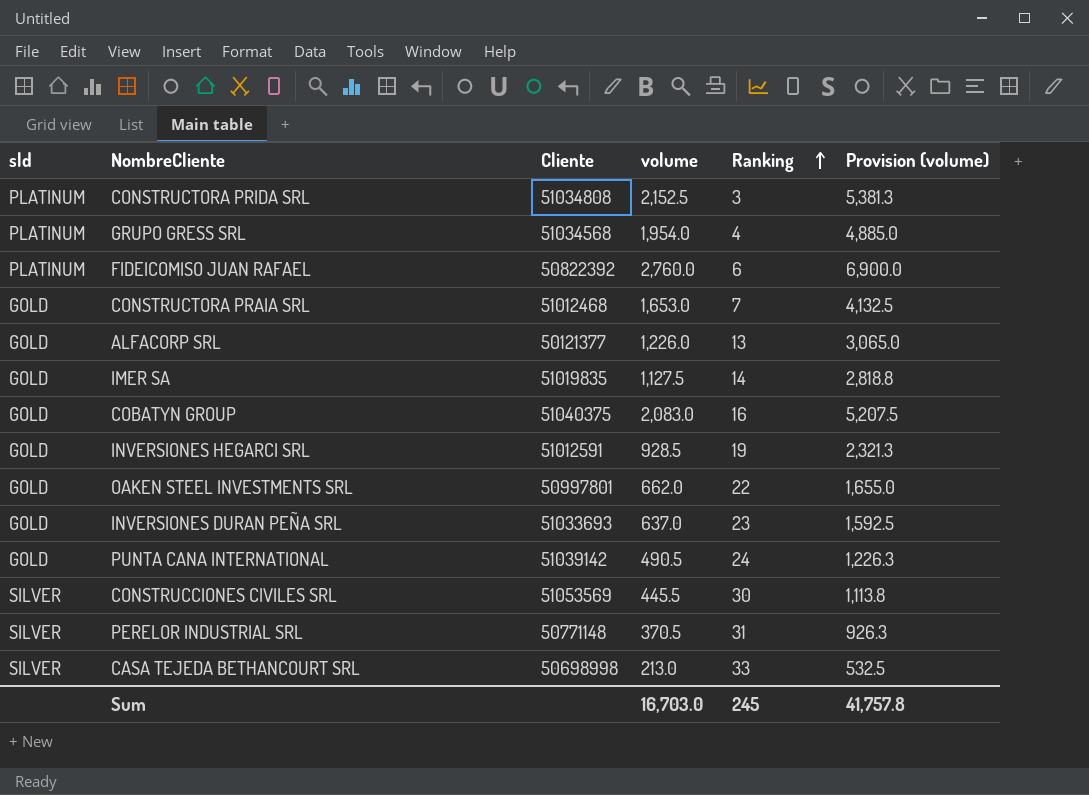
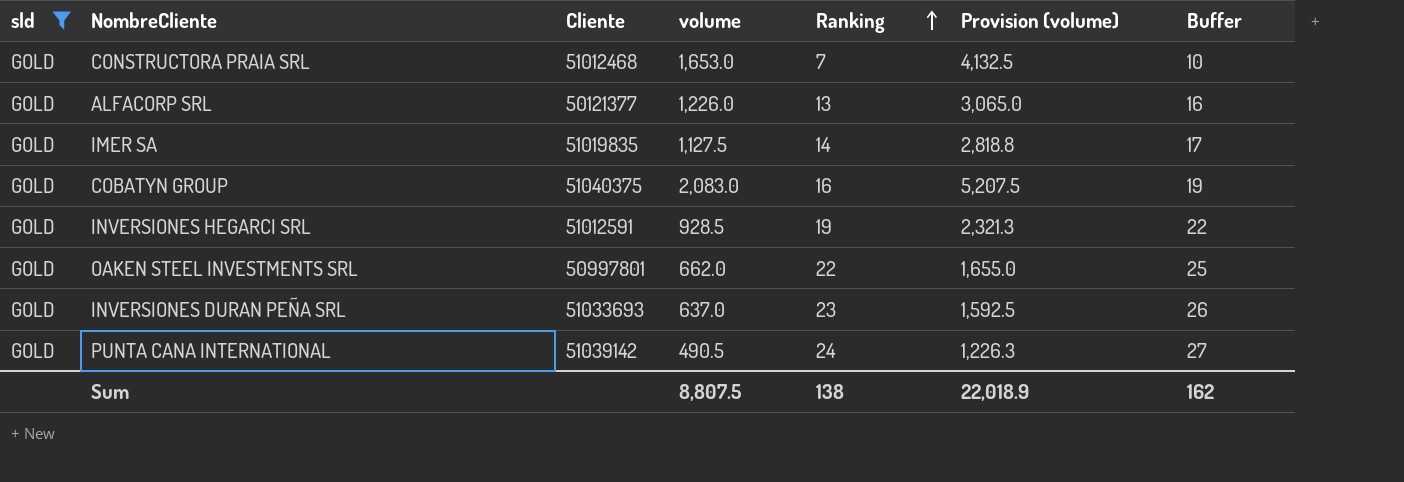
filter: none -> sld = GOLD
column Buffer | formula: none -> [Ranking] + 3
Sum | volume: 16,703.0 -> 8,807.5
Sum | Ranking: 245 -> 138
Sum | Provision (volume): 41,757.8 -> 22,018.9

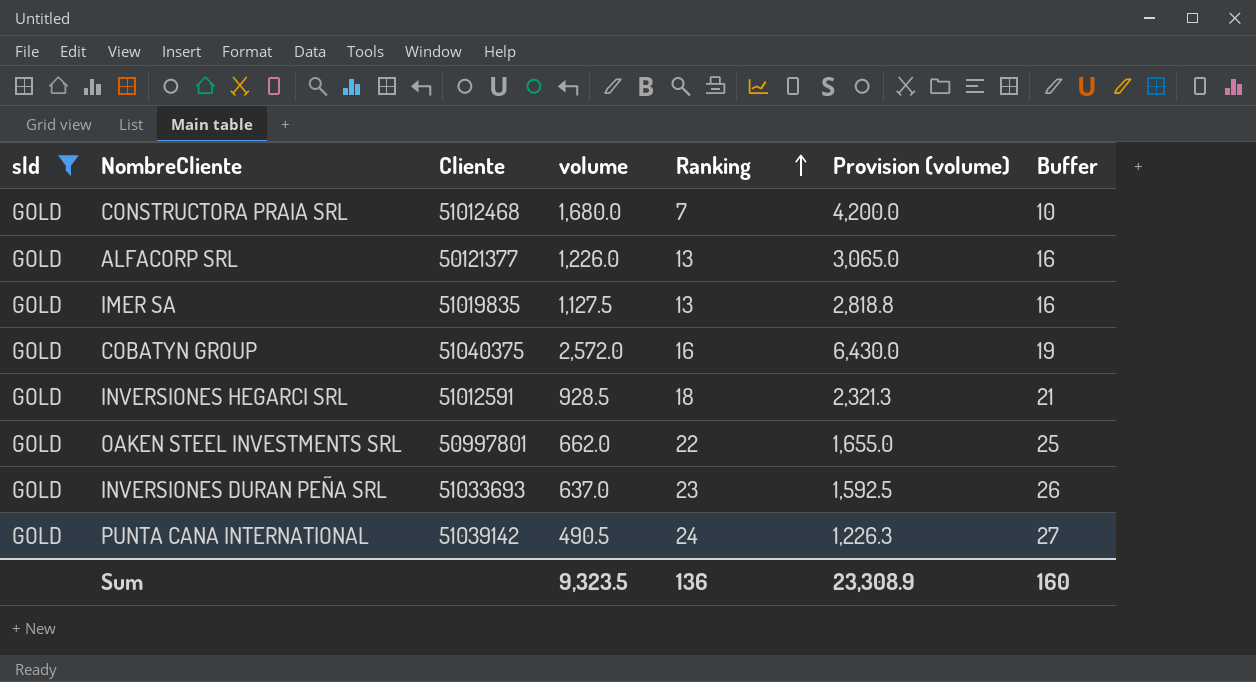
CONSTRUCTORA PRAIA SRL | volume: 1,653.0 -> 1,680.0
CONSTRUCTORA PRAIA SRL | Provision (volume): 4,132.5 -> 4,200.0
IMER SA | Ranking: 14 -> 13
IMER SA | Buffer: 17 -> 16
COBATYN GROUP | volume: 2,083.0 -> 2,572.0
COBATYN GROUP | Provision (volume): 5,207.5 -> 6,430.0
INVERSIONES HEGARCI SRL | Ranking: 19 -> 18
INVERSIONES HEGARCI SRL | Buffer: 22 -> 21
Sum | volume: 8,807.5 -> 9,323.5
Sum | Ranking: 138 -> 136
Sum | Provision (volume): 22,018.9 -> 23,308.9
Sum | Buffer: 162 -> 160

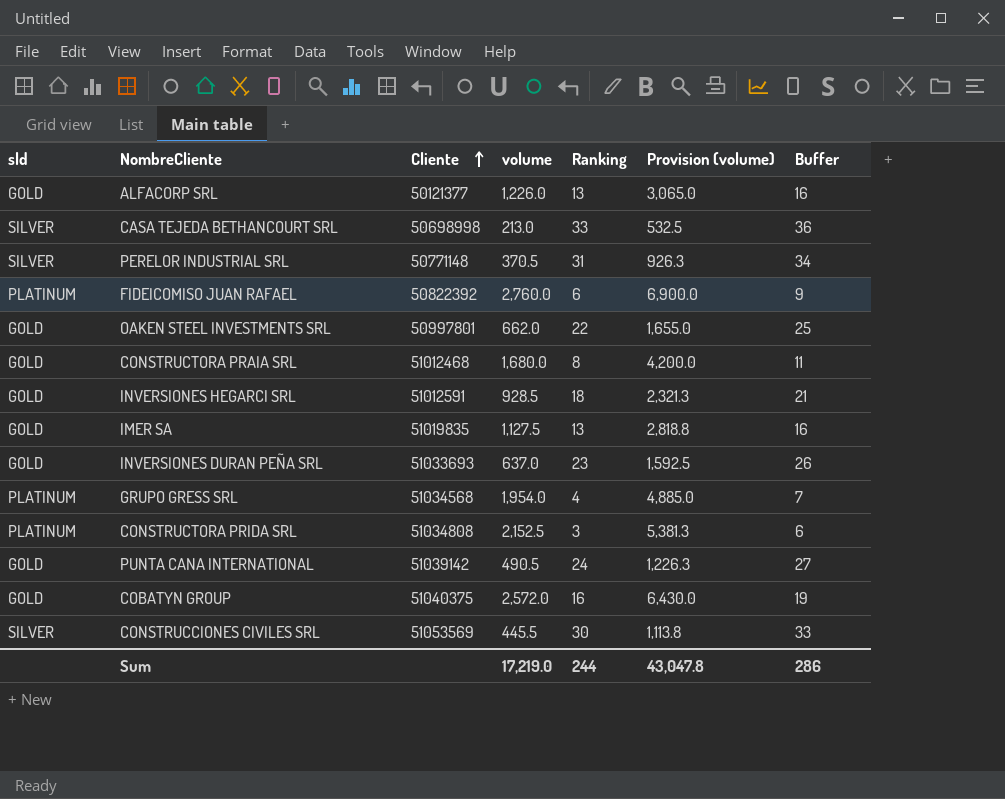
filter: sld = GOLD -> none
row order: Ranking ascending -> Cliente ascending
CONSTRUCTORA PRAIA SRL | Ranking: 7 -> 8
CONSTRUCTORA PRAIA SRL | Buffer: 10 -> 11
Sum | volume: 9,323.5 -> 17,219.0
Sum | Ranking: 136 -> 244
Sum | Provision (volume): 23,308.9 -> 43,047.8
Sum | Buffer: 160 -> 286

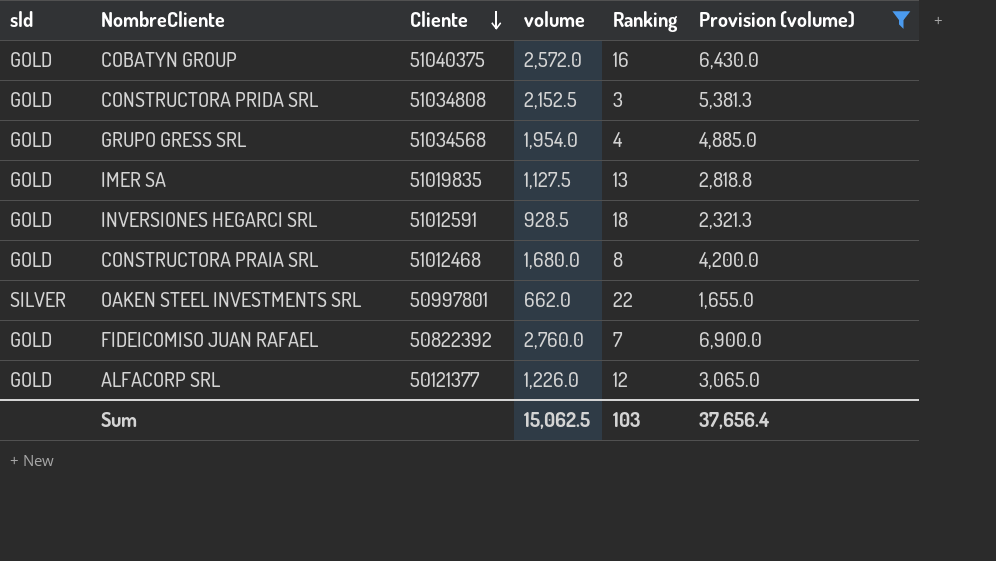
filter: none -> Provision (volume) >= 1,655.0
row order: Cliente ascending -> Cliente descending
column Buffer | formula: [Ranking] + 3 -> none
CONSTRUCTORA PRIDA SRL | sld: PLATINUM -> GOLD
GRUPO GRESS SRL | sld: PLATINUM -> GOLD
OAKEN STEEL INVESTMENTS SRL | sld: GOLD -> SILVER
FIDEICOMISO JUAN RAFAEL | sld: PLATINUM -> GOLD
FIDEICOMISO JUAN RAFAEL | Ranking: 6 -> 7
ALFACORP SRL | Ranking: 13 -> 12
Sum | volume: 17,219.0 -> 15,062.5
Sum | Ranking: 244 -> 103
Sum | Provision (volume): 43,047.8 -> 37,656.4

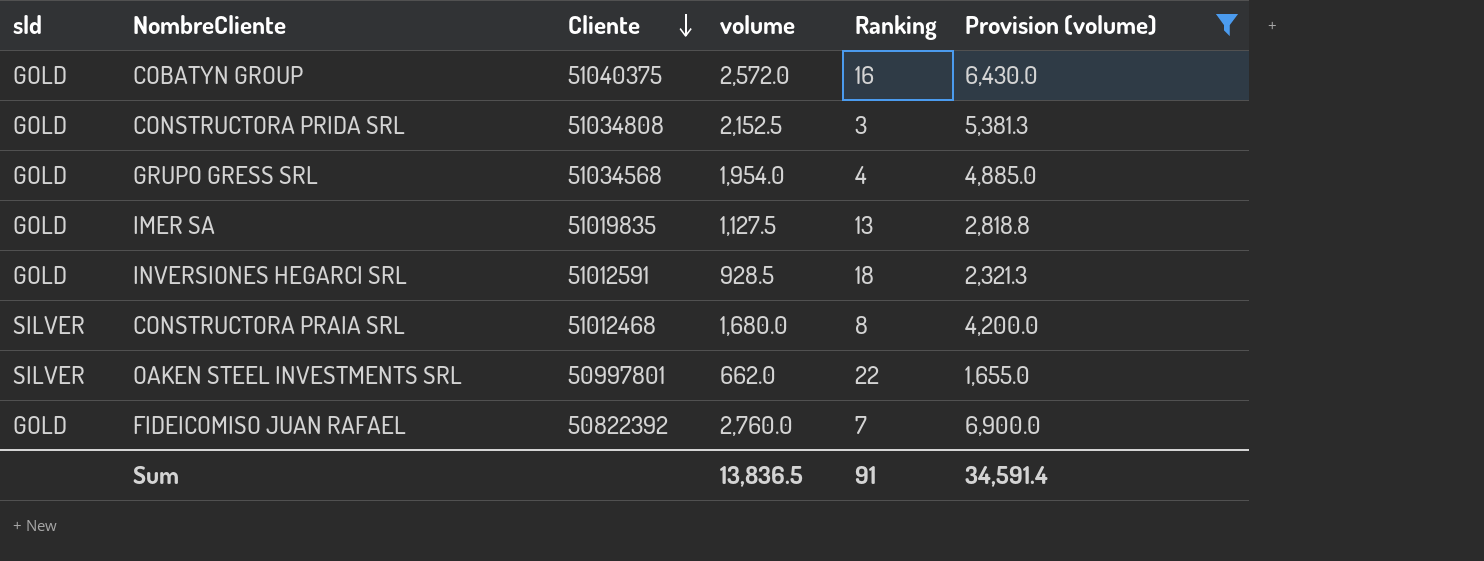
row ALFACORP SRL: GOLD | 50121377 | 1,226.0 | 12 | 3,065.0 -> none
CONSTRUCTORA PRAIA SRL | sld: GOLD -> SILVER
Sum | volume: 15,062.5 -> 13,836.5
Sum | Ranking: 103 -> 91
Sum | Provision (volume): 37,656.4 -> 34,591.4

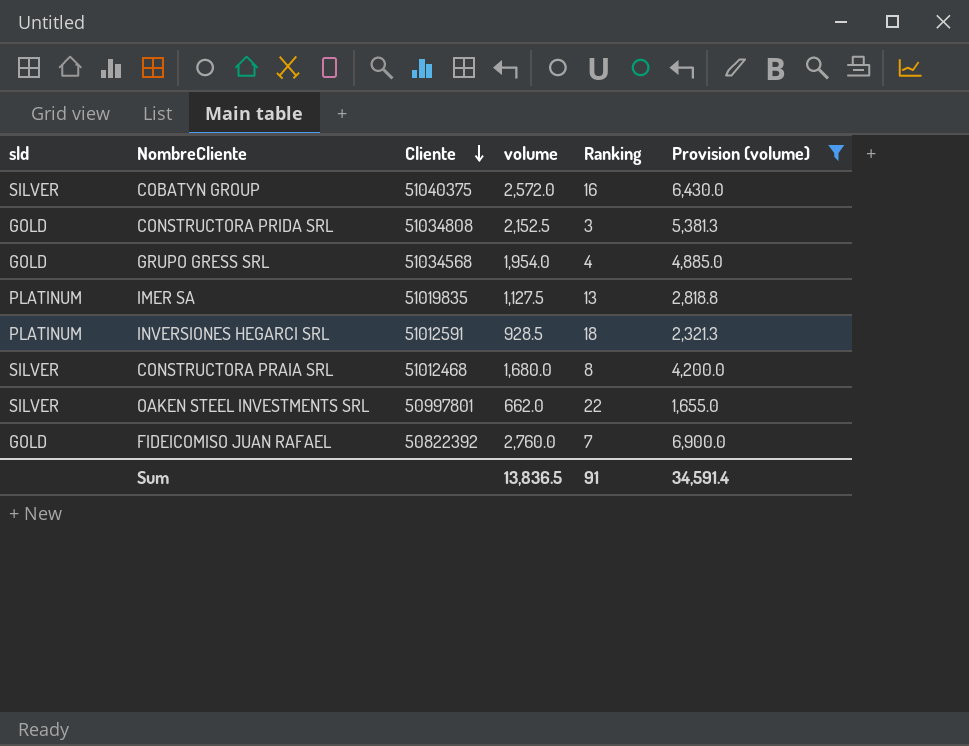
COBATYN GROUP | sld: GOLD -> SILVER
IMER SA | sld: GOLD -> PLATINUM
INVERSIONES HEGARCI SRL | sld: GOLD -> PLATINUM

